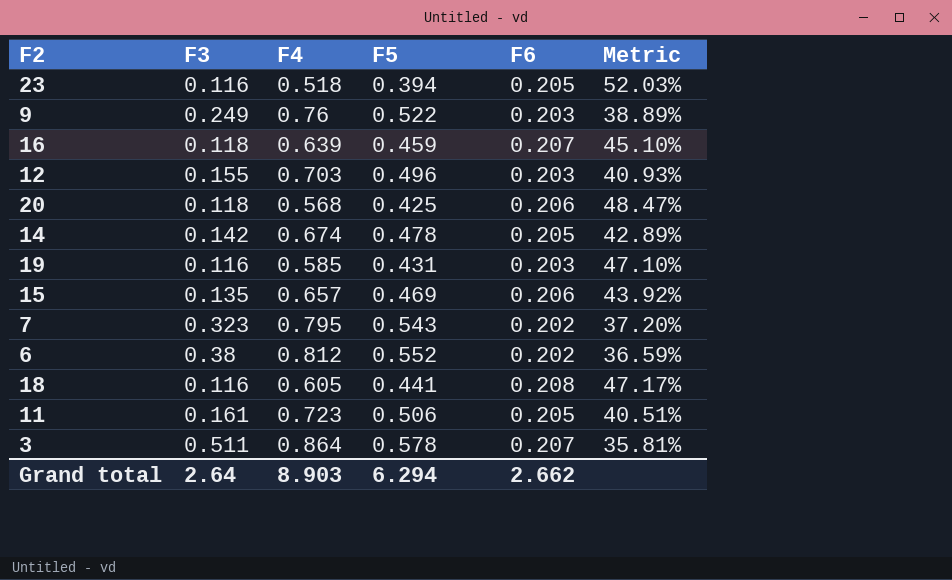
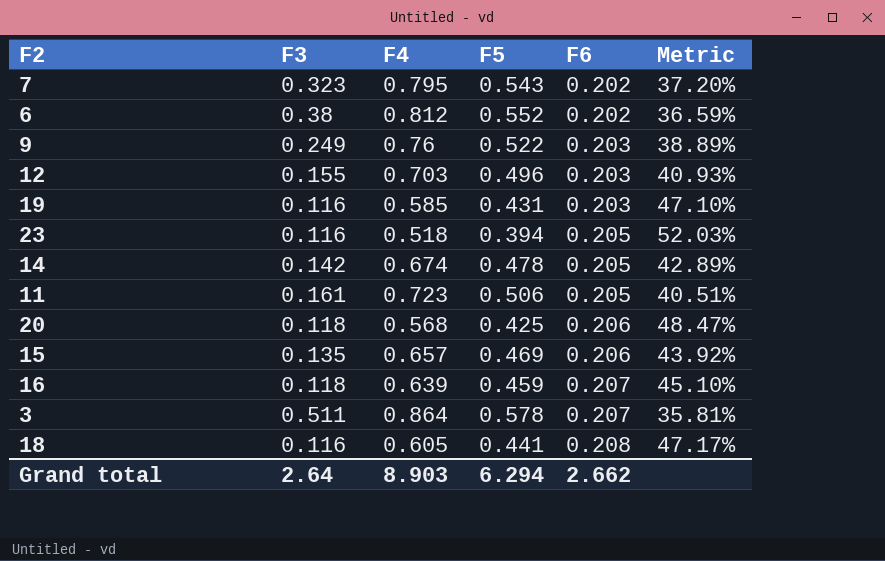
row order: none -> F6 ascending

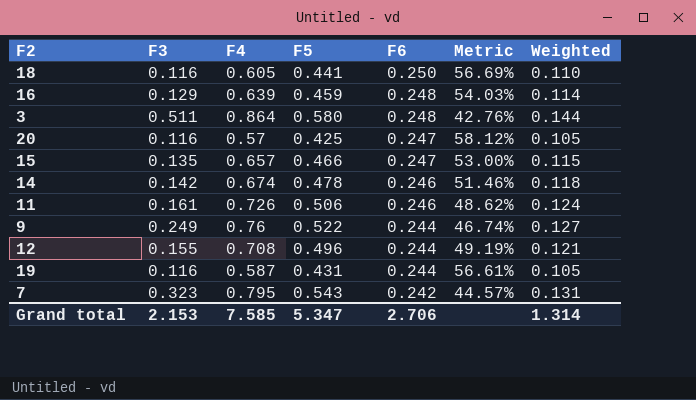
row order: F6 ascending -> F6 descending
column Weighted | formula: none -> [F5] * [F6]
row 6: 0.38 | 0.812 | 0.552 | 0.202 | 36.59% -> none
row 23: 0.116 | 0.518 | 0.394 | 0.205 | 52.03% -> none
18 | F6: 0.208 -> 0.250
18 | Metric: 47.17% -> 56.69%
16 | F3: 0.118 -> 0.129
16 | F6: 0.207 -> 0.248
16 | Metric: 45.10% -> 54.03%
3 | F5: 0.578 -> 0.580
3 | F6: 0.207 -> 0.248
3 | Metric: 35.81% -> 42.76%
20 | F3: 0.118 -> 0.116
20 | F4: 0.568 -> 0.57
20 | F6: 0.206 -> 0.247
20 | Metric: 48.47% -> 58.12%
15 | F5: 0.469 -> 0.466
15 | F6: 0.206 -> 0.247
15 | Metric: 43.92% -> 53.00%
14 | F6: 0.205 -> 0.246
14 | Metric: 42.89% -> 51.46%
11 | F4: 0.723 -> 0.726
11 | F6: 0.205 -> 0.246
11 | Metric: 40.51% -> 48.62%
9 | F6: 0.203 -> 0.244
9 | Metric: 38.89% -> 46.74%
12 | F4: 0.703 -> 0.708
12 | F6: 0.203 -> 0.244
12 | Metric: 40.93% -> 49.19%
19 | F4: 0.585 -> 0.587
19 | F6: 0.203 -> 0.244
19 | Metric: 47.10% -> 56.61%
7 | F6: 0.202 -> 0.242
7 | Metric: 37.20% -> 44.57%
Grand total | F3: 2.64 -> 2.153
Grand total | F4: 8.903 -> 7.585
Grand total | F5: 6.294 -> 5.347
Grand total | F6: 2.662 -> 2.706

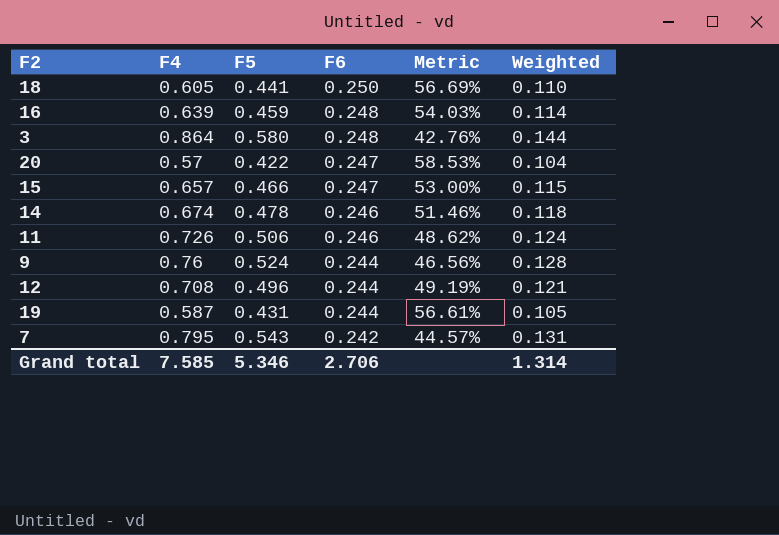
column F3 | position: 2 -> none
20 | F5: 0.425 -> 0.422
20 | Metric: 58.12% -> 58.53%
20 | Weighted: 0.105 -> 0.104
9 | F5: 0.522 -> 0.524
9 | Metric: 46.74% -> 46.56%
9 | Weighted: 0.127 -> 0.128
Grand total | F5: 5.347 -> 5.346

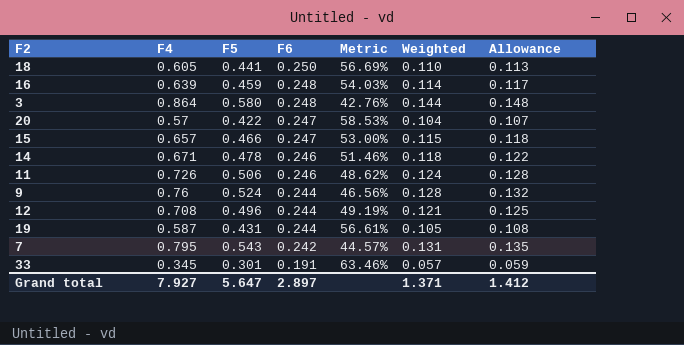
column Allowance | formula: none -> [Weighted] * 1.03
14 | F4: 0.674 -> 0.671
row 33: none -> 0.345 | 0.301 | 0.191 | 63.46% | 0.057 | 0.059
Grand total | F4: 7.585 -> 7.927
Grand total | F5: 5.346 -> 5.647
Grand total | F6: 2.706 -> 2.897
Grand total | Weighted: 1.314 -> 1.371

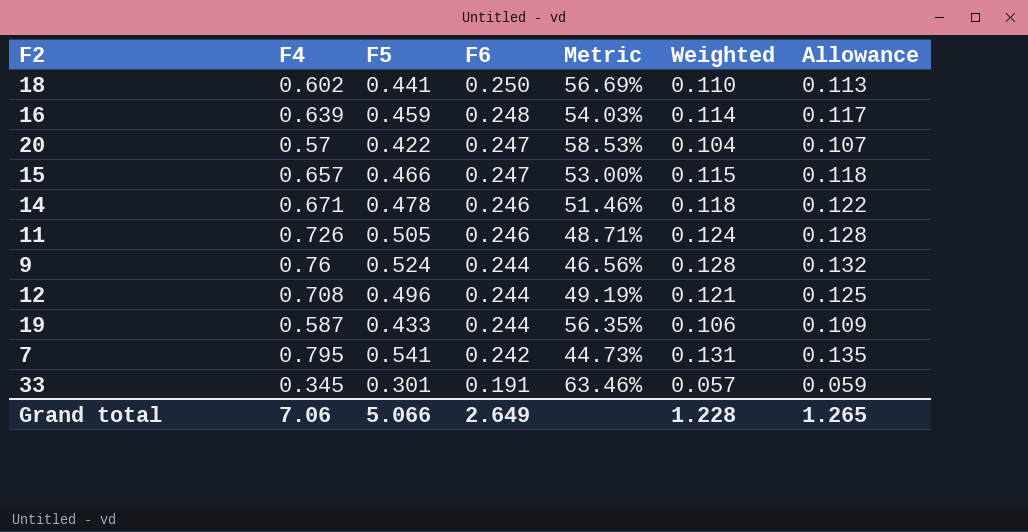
row 3: 0.864 | 0.580 | 0.248 | 42.76% | 0.144 | 0.148 -> none
18 | F4: 0.605 -> 0.602
11 | F5: 0.506 -> 0.505
11 | Metric: 48.62% -> 48.71%
19 | F5: 0.431 -> 0.433
19 | Metric: 56.61% -> 56.35%
19 | Weighted: 0.105 -> 0.106
19 | Allowance: 0.108 -> 0.109
7 | F5: 0.543 -> 0.541
7 | Metric: 44.57% -> 44.73%
Grand total | F4: 7.927 -> 7.06
Grand total | F5: 5.647 -> 5.066
Grand total | F6: 2.897 -> 2.649
Grand total | Weighted: 1.371 -> 1.228
Grand total | Allowance: 1.412 -> 1.265

